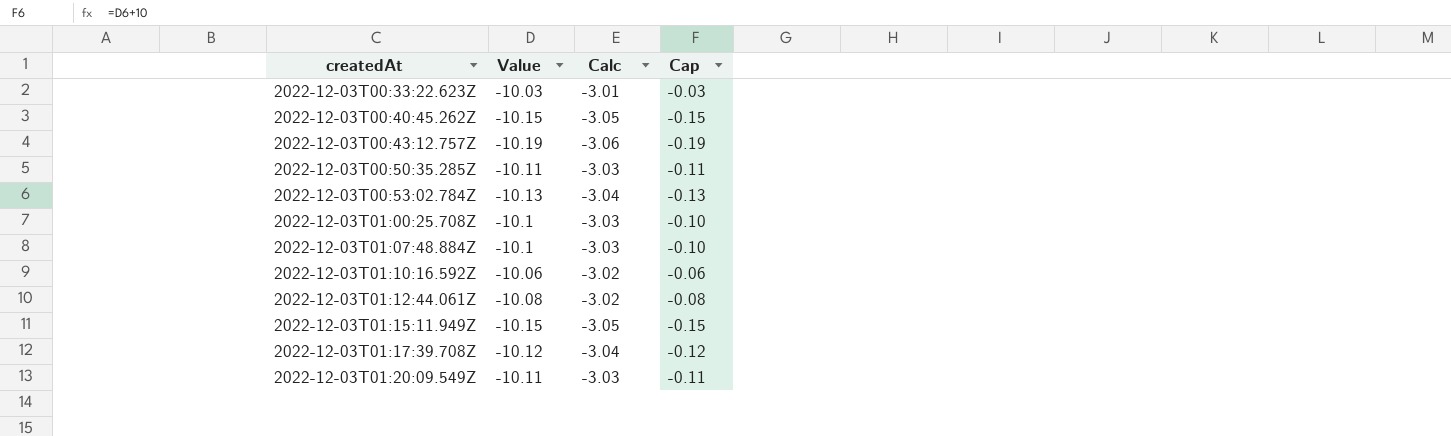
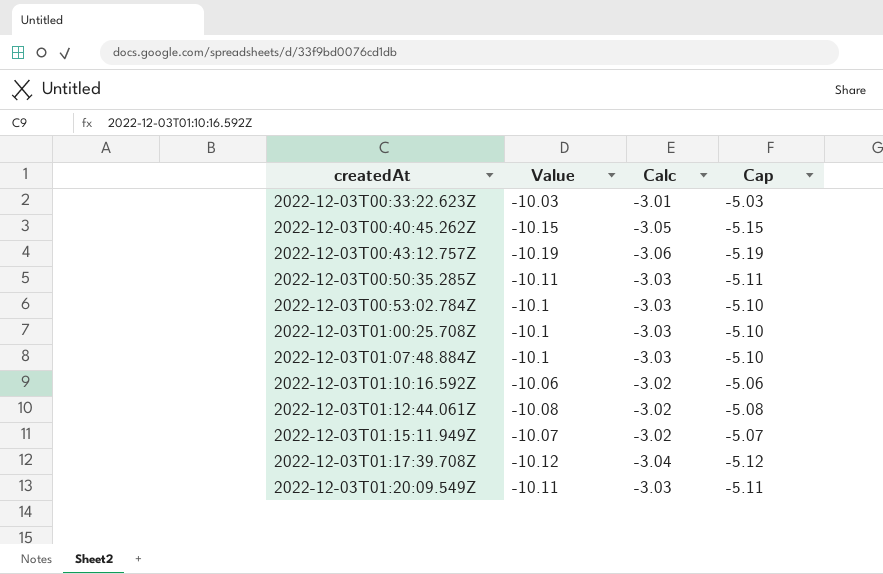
column Cap | formula: [Value] + 10 -> [Value] + 5
2022-12-03T00:53:02.784Z | Value: -10.13 -> -10.1
2022-12-03T00:53:02.784Z | Calc: -3.04 -> -3.03
2022-12-03T01:15:11.949Z | Value: -10.15 -> -10.07
2022-12-03T01:15:11.949Z | Calc: -3.05 -> -3.02

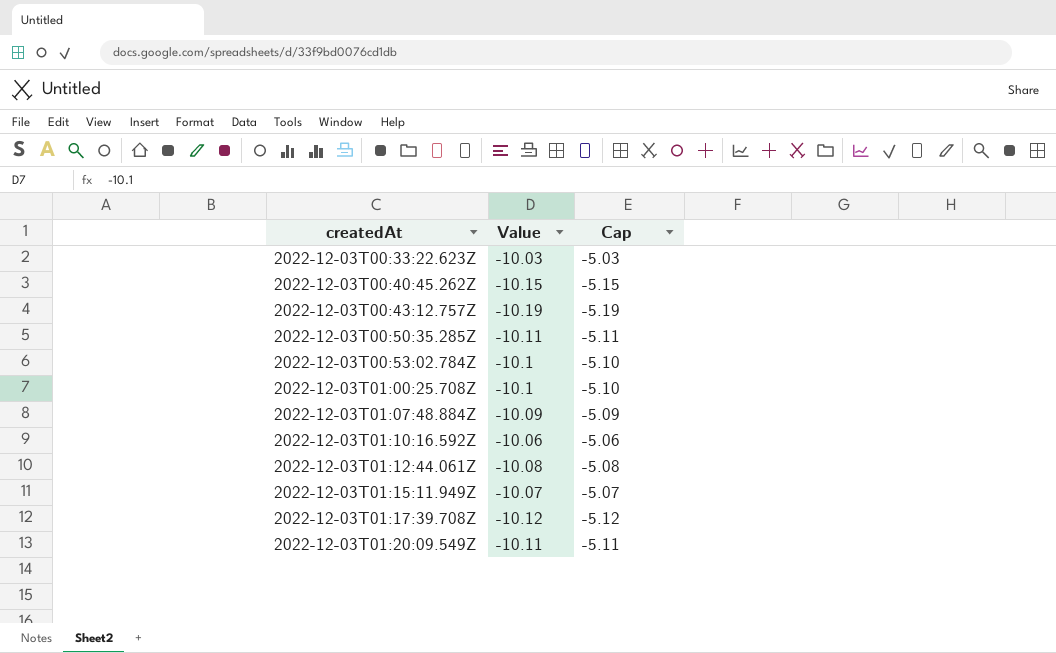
column Calc | formula: [Value] * 0.3 -> none
2022-12-03T01:07:48.884Z | Value: -10.1 -> -10.09
2022-12-03T01:07:48.884Z | Cap: -5.10 -> -5.09

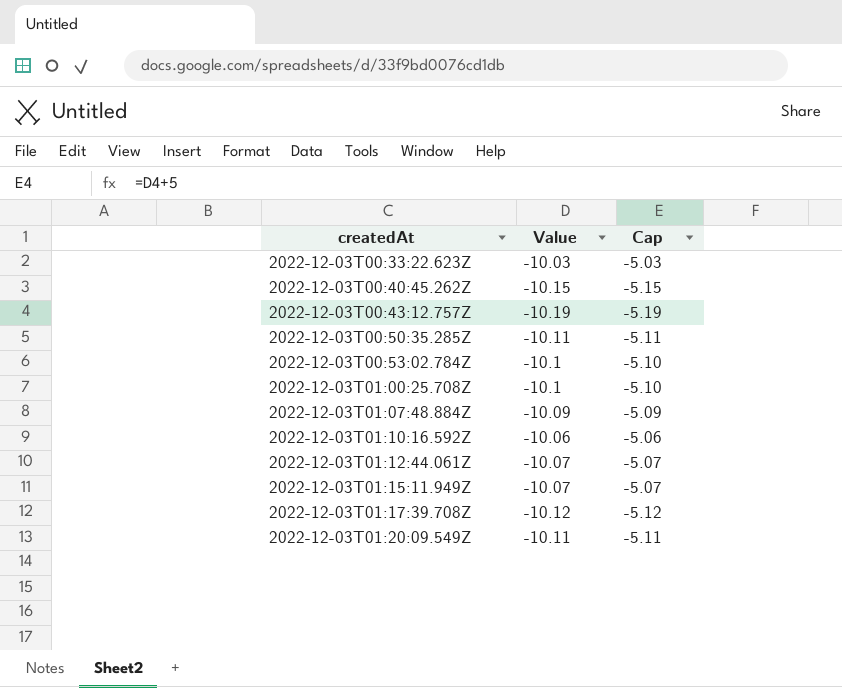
2022-12-03T01:12:44.061Z | Value: -10.08 -> -10.07
2022-12-03T01:12:44.061Z | Cap: -5.08 -> -5.07

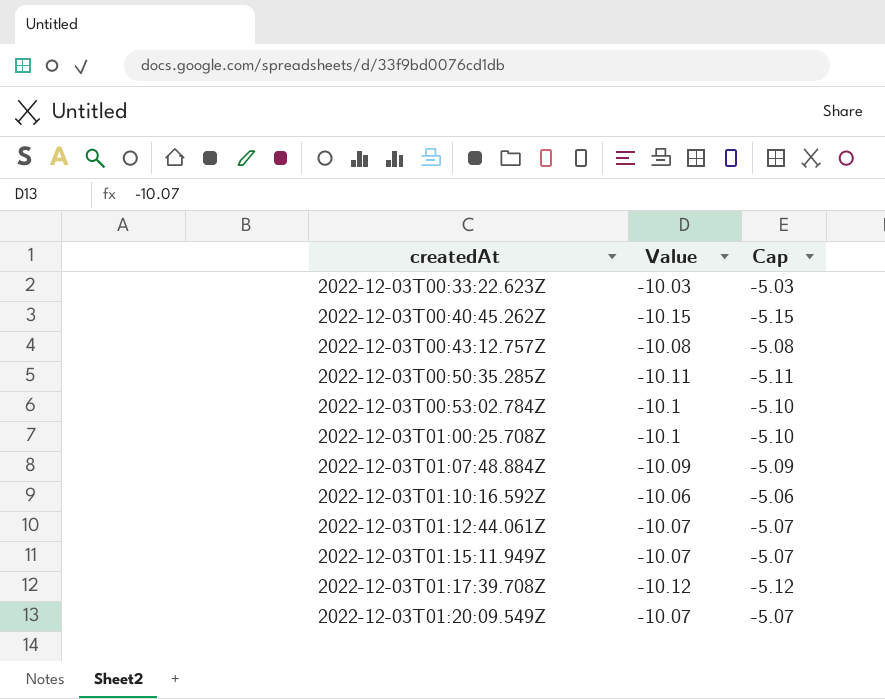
2022-12-03T00:43:12.757Z | Value: -10.19 -> -10.08
2022-12-03T00:43:12.757Z | Cap: -5.19 -> -5.08
2022-12-03T01:20:09.549Z | Value: -10.11 -> -10.07
2022-12-03T01:20:09.549Z | Cap: -5.11 -> -5.07

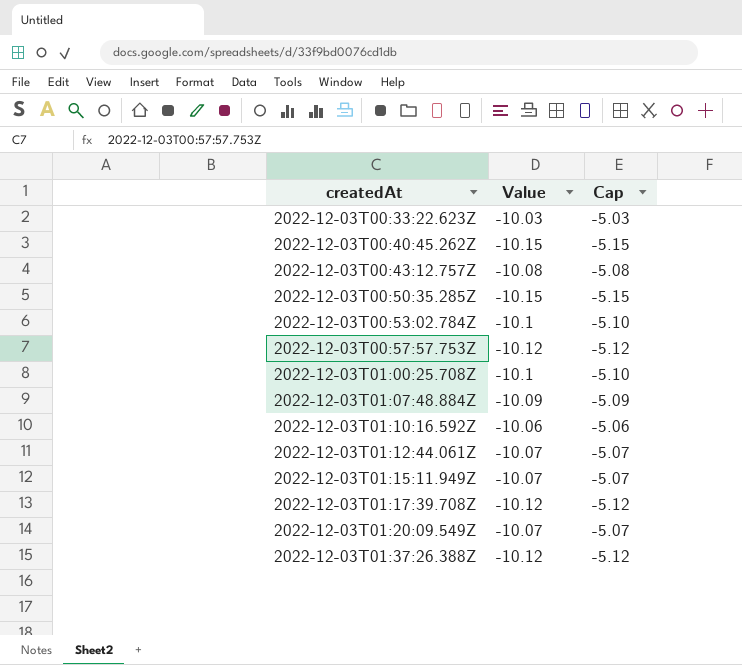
2022-12-03T00:50:35.285Z | Value: -10.11 -> -10.15
2022-12-03T00:50:35.285Z | Cap: -5.11 -> -5.15
row 2022-12-03T00:57:57.753Z: none -> -10.12 | -5.12
row 2022-12-03T01:37:26.388Z: none -> -10.12 | -5.12

